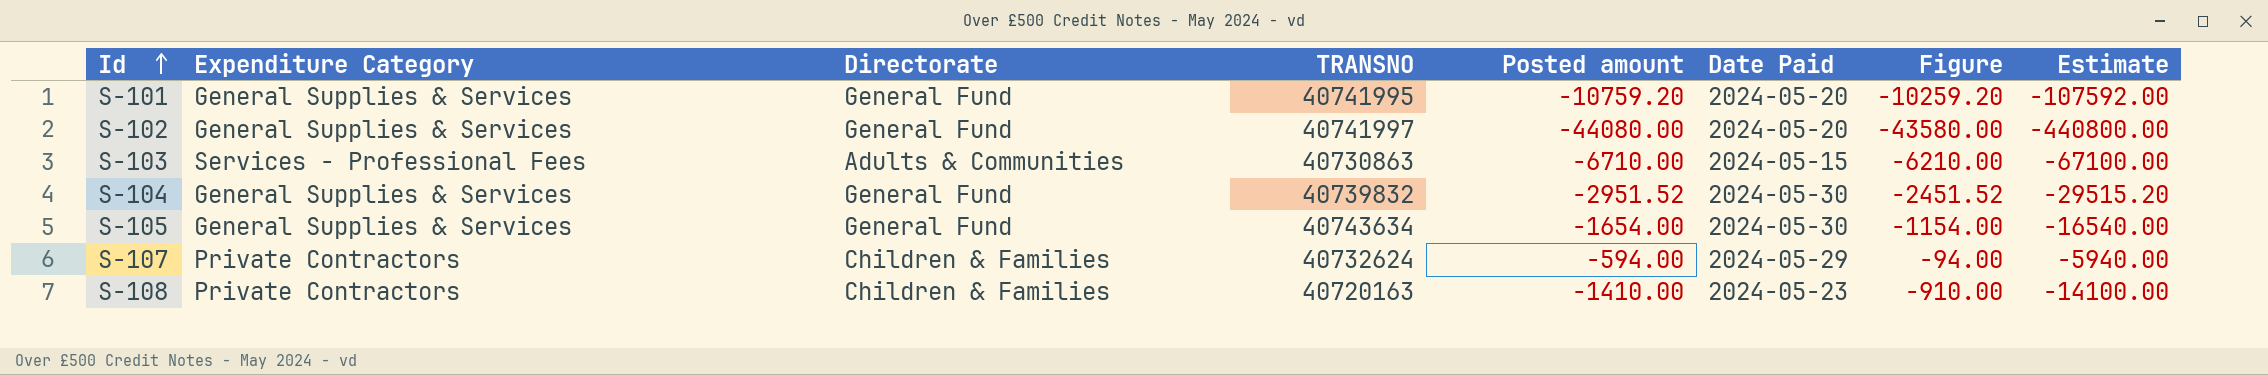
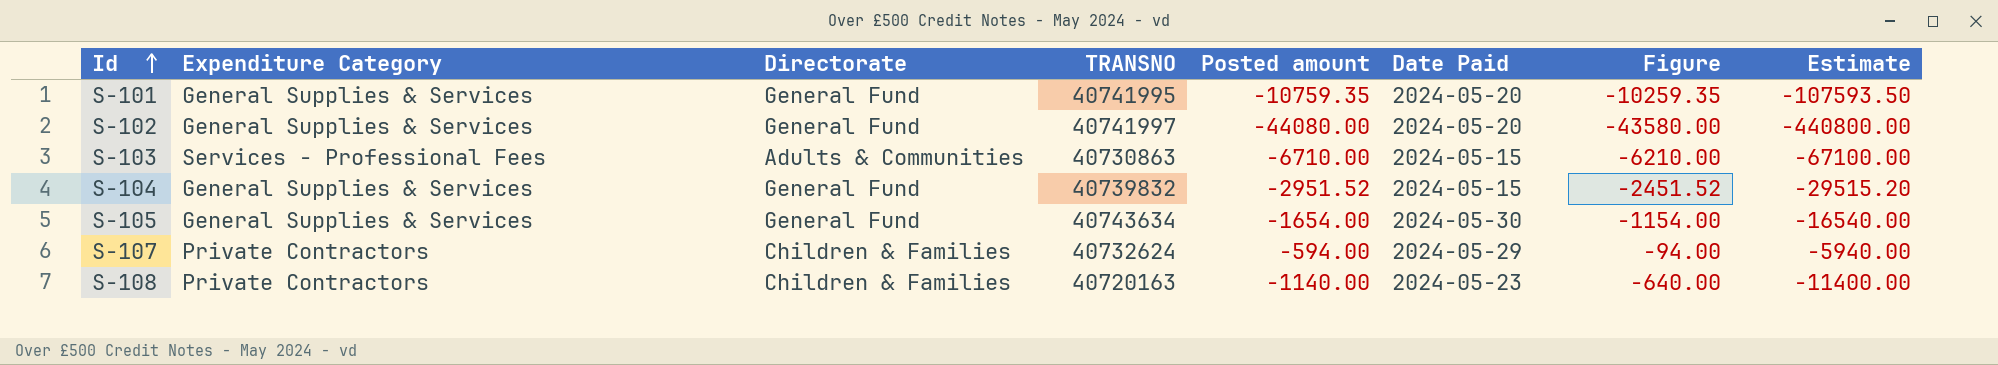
S-101 | Posted amount: -10759.20 -> -10759.35
S-101 | Figure: -10259.20 -> -10259.35
S-101 | Estimate: -107592.00 -> -107593.50
S-104 | Date Paid: 2024-05-30 -> 2024-05-15
S-108 | Posted amount: -1410.00 -> -1140.00
S-108 | Figure: -910.00 -> -640.00
S-108 | Estimate: -14100.00 -> -11400.00

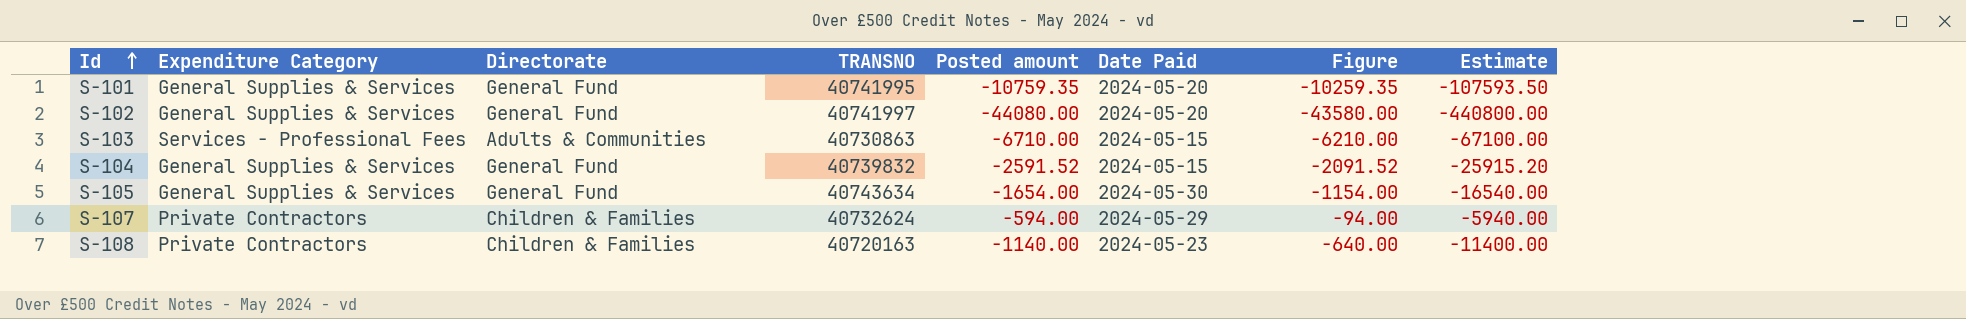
S-104 | Posted amount: -2951.52 -> -2591.52
S-104 | Figure: -2451.52 -> -2091.52
S-104 | Estimate: -29515.20 -> -25915.20

